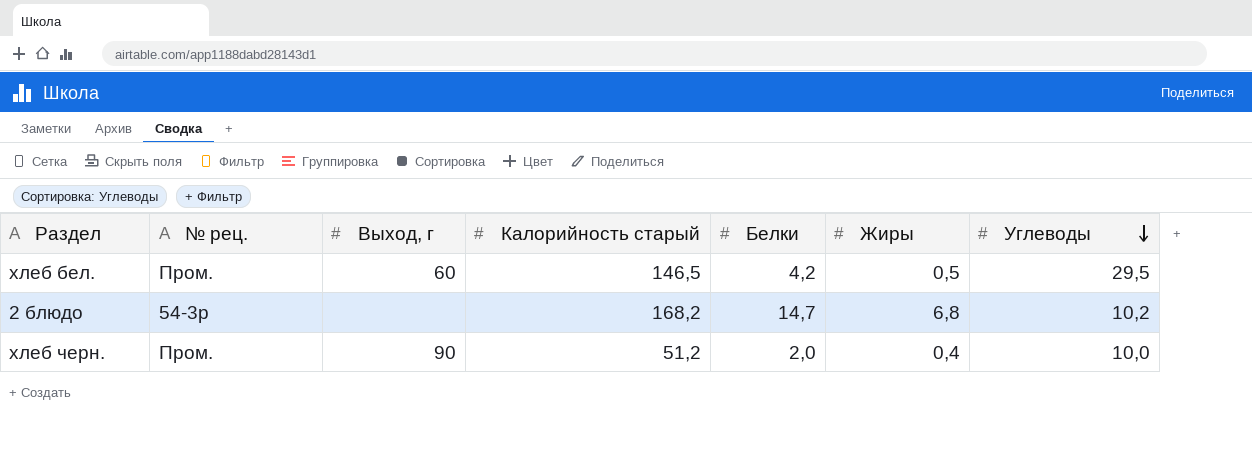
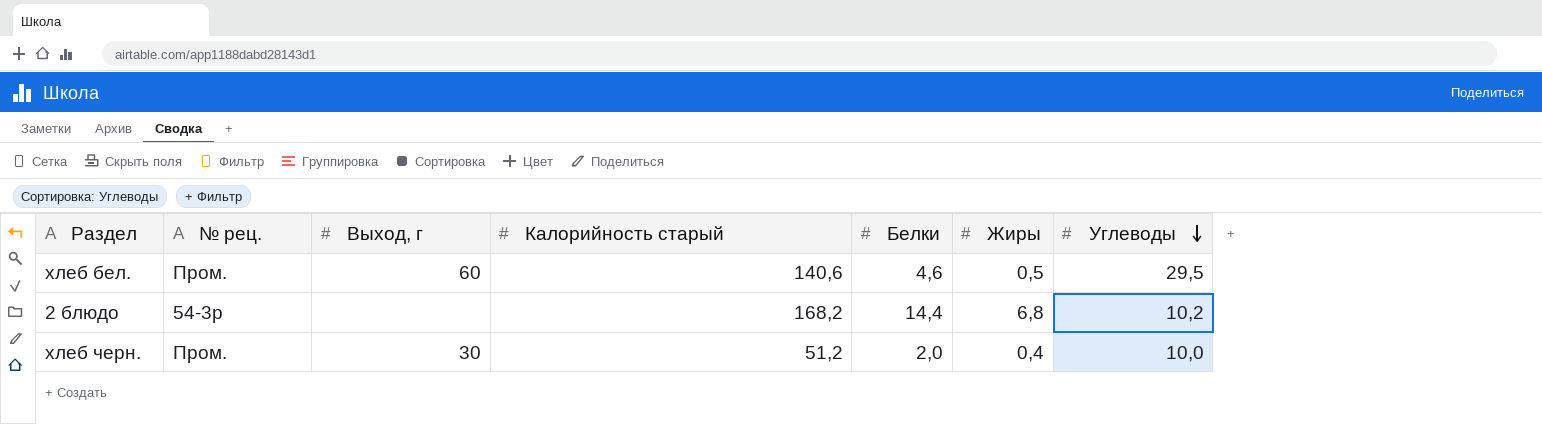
хлеб бел. | Калорийность старый: 146,5 -> 140,6
хлеб бел. | Белки: 4,2 -> 4,6
2 блюдо | Белки: 14,7 -> 14,4
хлеб черн. | Выход, г: 90 -> 30

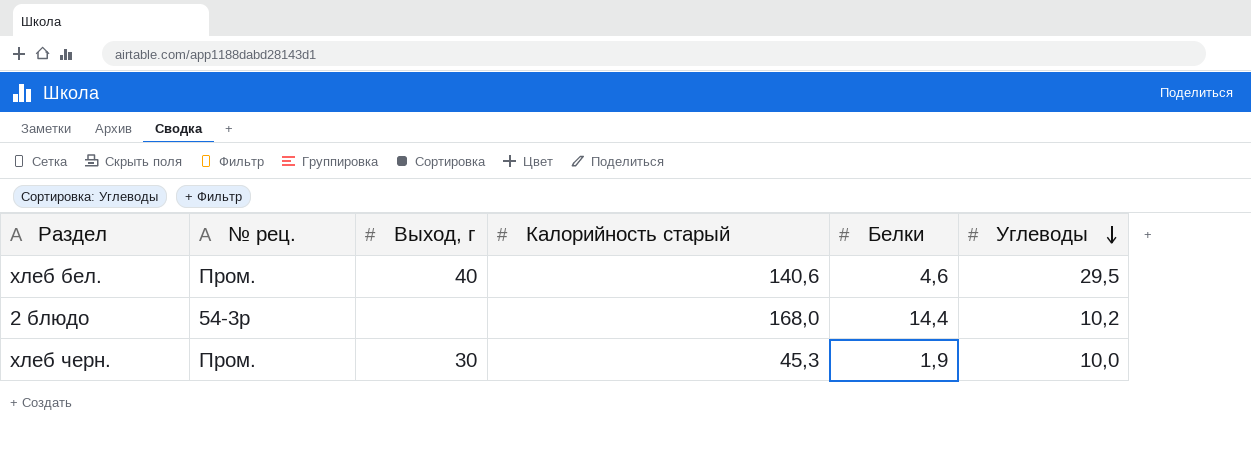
column Жиры | position: 6 -> none
хлеб бел. | Выход, г: 60 -> 40
2 блюдо | Калорийность старый: 168,2 -> 168,0
хлеб черн. | Калорийность старый: 51,2 -> 45,3
хлеб черн. | Белки: 2,0 -> 1,9

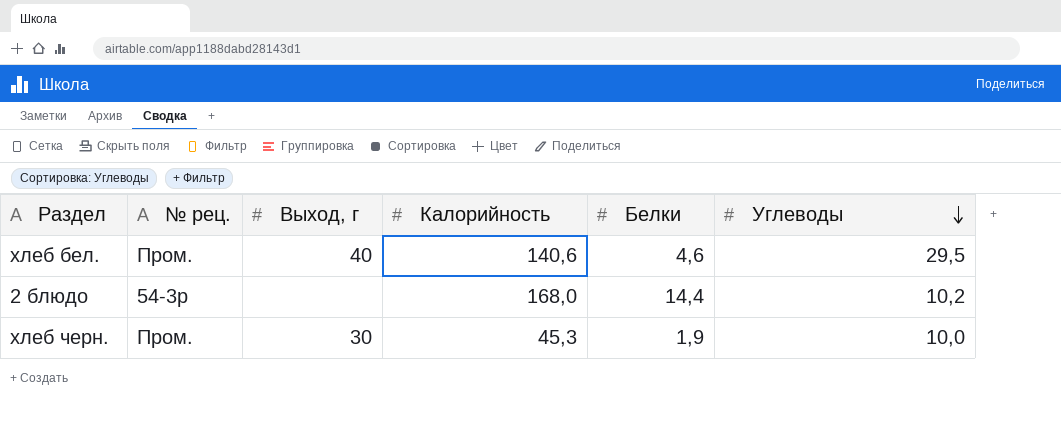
column name: Калорийность старый -> Калорийность

